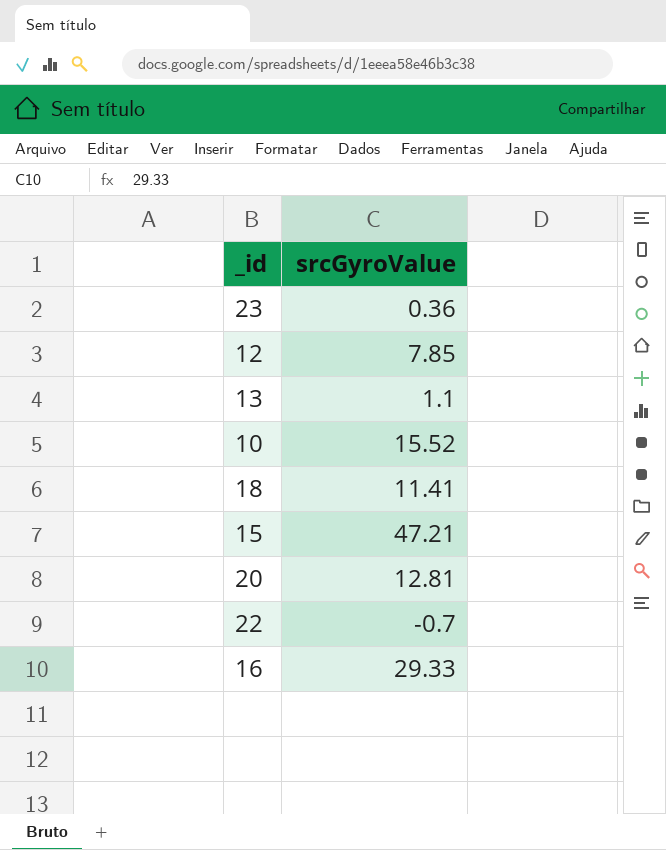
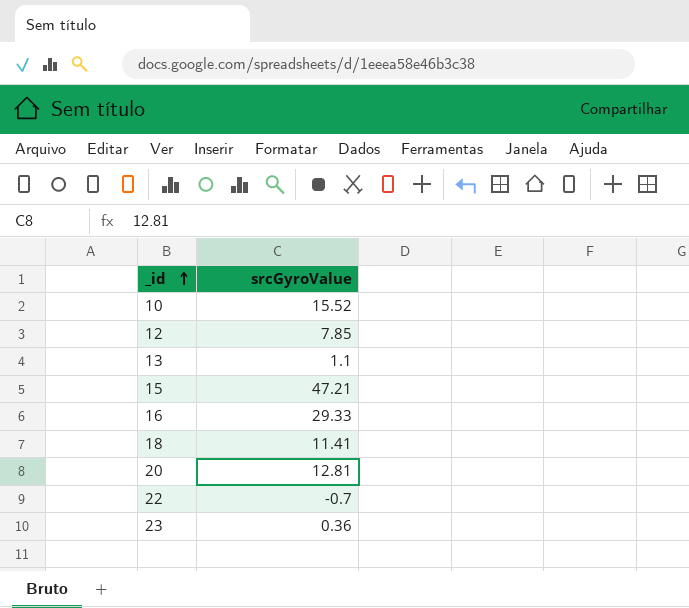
row order: none -> _id ascending

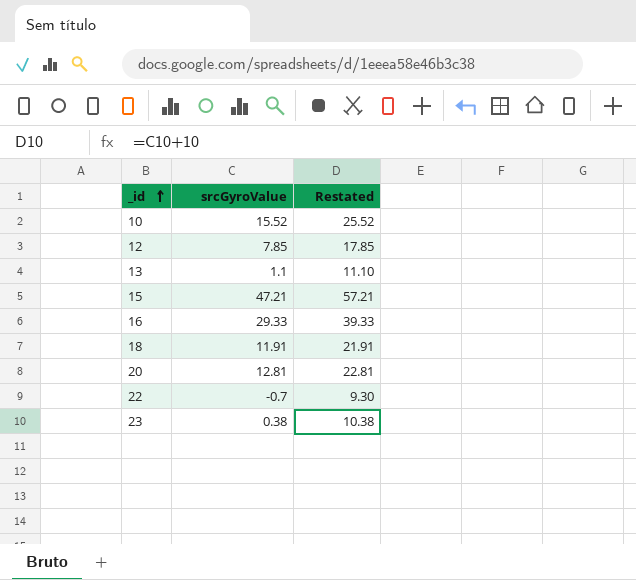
column Restated | formula: none -> [srcGyroValue] + 10
18 | srcGyroValue: 11.41 -> 11.91
23 | srcGyroValue: 0.36 -> 0.38

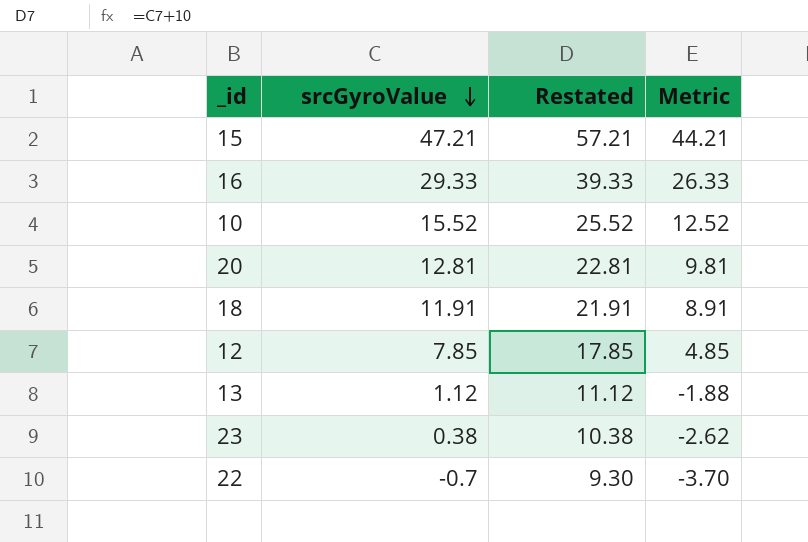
row order: _id ascending -> srcGyroValue descending
column Metric | formula: none -> [srcGyroValue] - 3
13 | srcGyroValue: 1.1 -> 1.12
13 | Restated: 11.10 -> 11.12

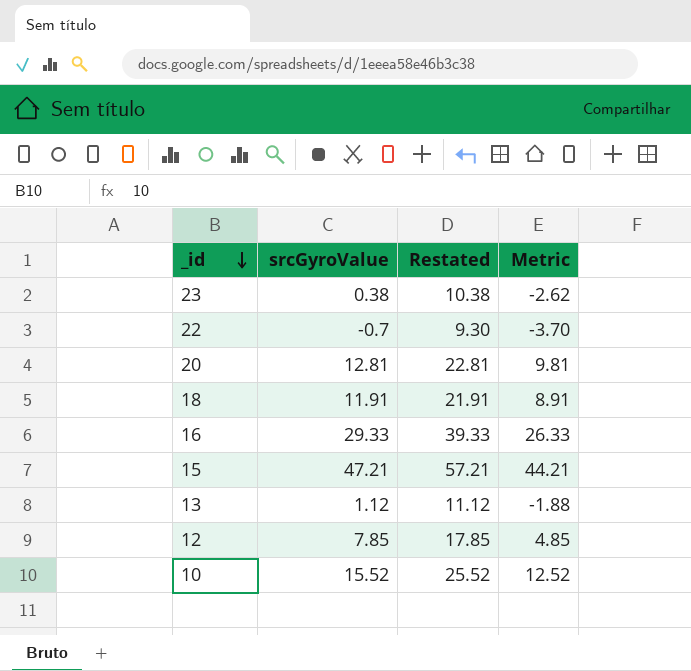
row order: srcGyroValue descending -> _id descending

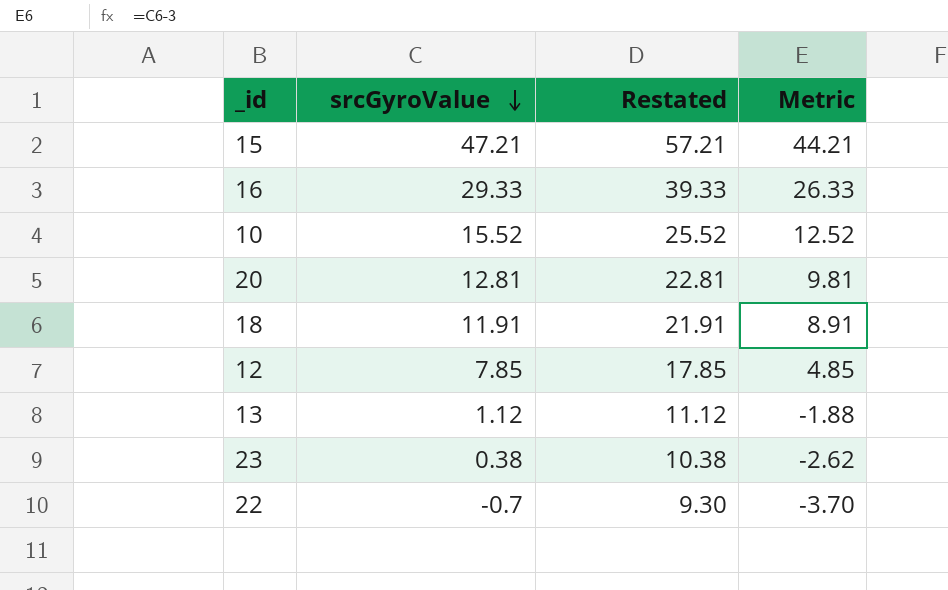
row order: _id descending -> srcGyroValue descending

